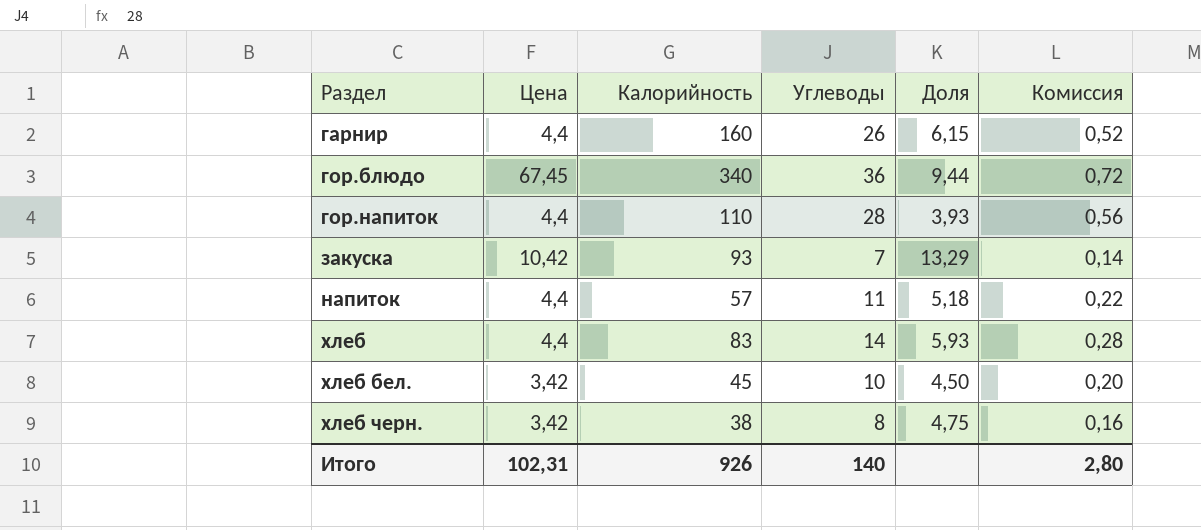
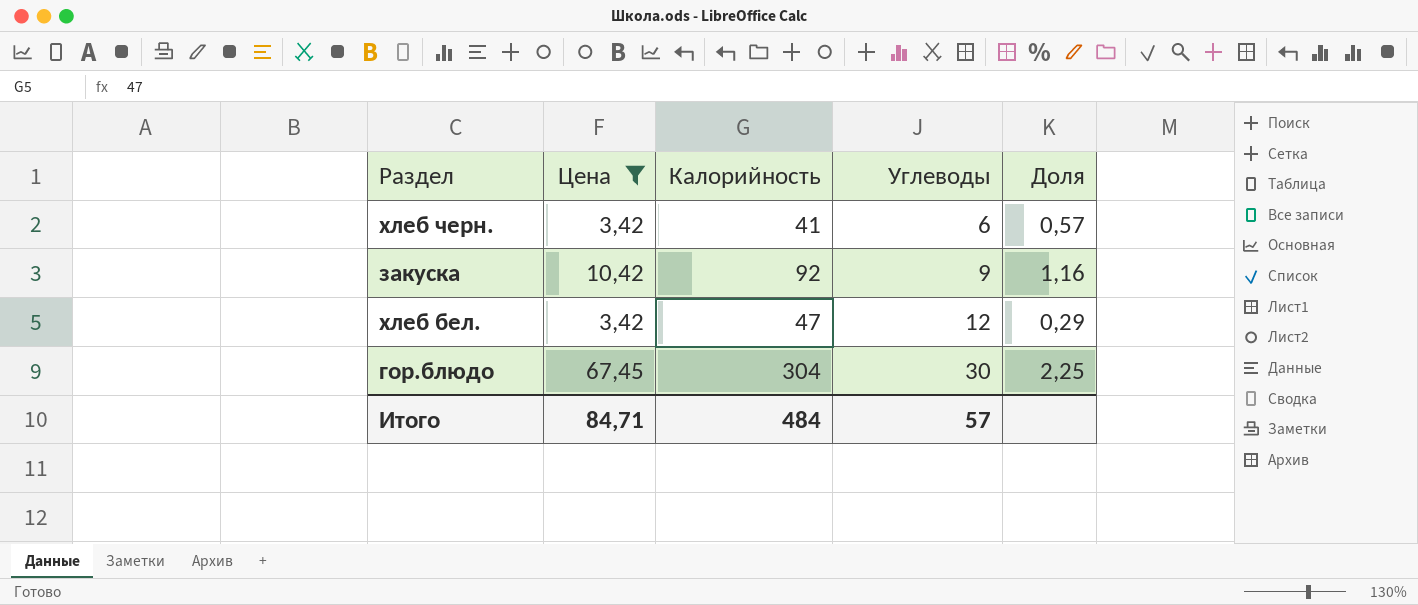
filter: none -> Цена != 4,4
row order: Раздел ascending -> Углеводы ascending
column Комиссия | formula: [Углеводы] * 0,02 -> none
column Доля | formula: [Калорийность] / [Углеводы] -> [Цена] / [Углеводы]
хлеб черн. | Калорийность: 38 -> 41
хлеб черн. | Углеводы: 8 -> 6
закуска | Калорийность: 93 -> 92
закуска | Углеводы: 7 -> 9
хлеб бел. | Калорийность: 45 -> 47
хлеб бел. | Углеводы: 10 -> 12
гор.блюдо | Калорийность: 340 -> 304
гор.блюдо | Углеводы: 36 -> 30
Итого | Цена: 102,31 -> 84,71
Итого | Калорийность: 926 -> 484
Итого | Углеводы: 140 -> 57

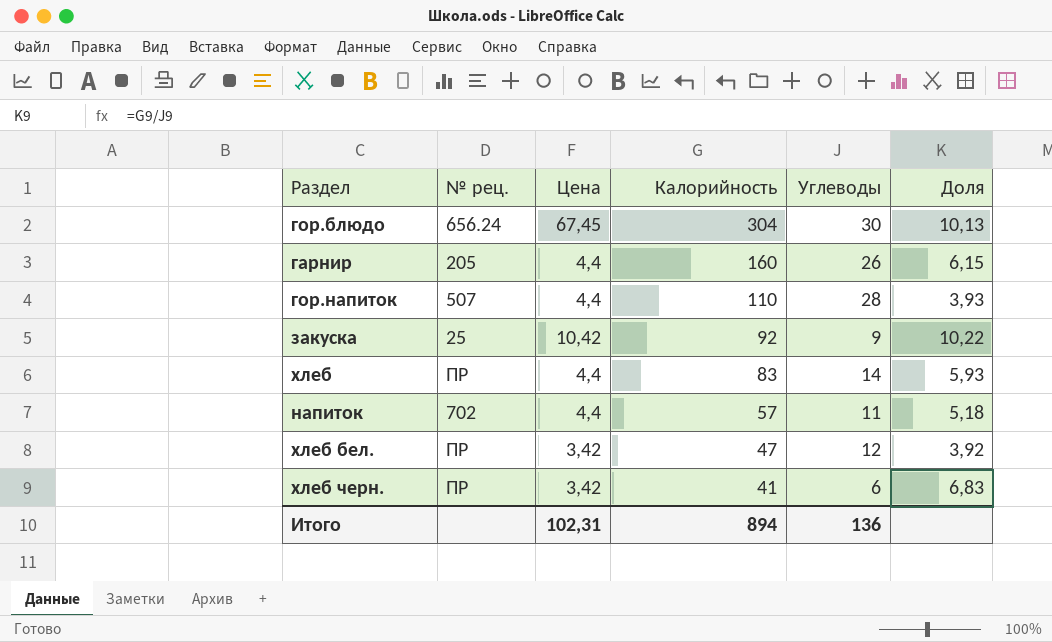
filter: Цена != 4,4 -> none
row order: Углеводы ascending -> Калорийность descending
column № рец. | position: none -> 2
column Доля | formula: [Цена] / [Углеводы] -> [Калорийность] / [Углеводы]
Итого | Цена: 84,71 -> 102,31
Итого | Калорийность: 484 -> 894
Итого | Углеводы: 57 -> 136

